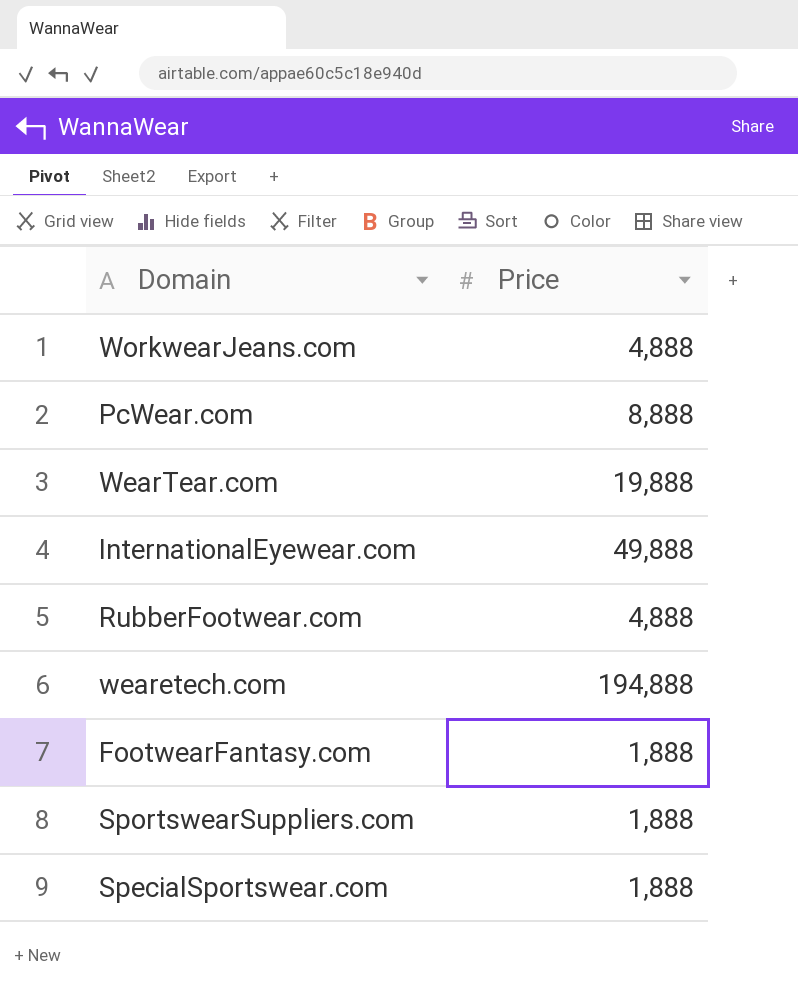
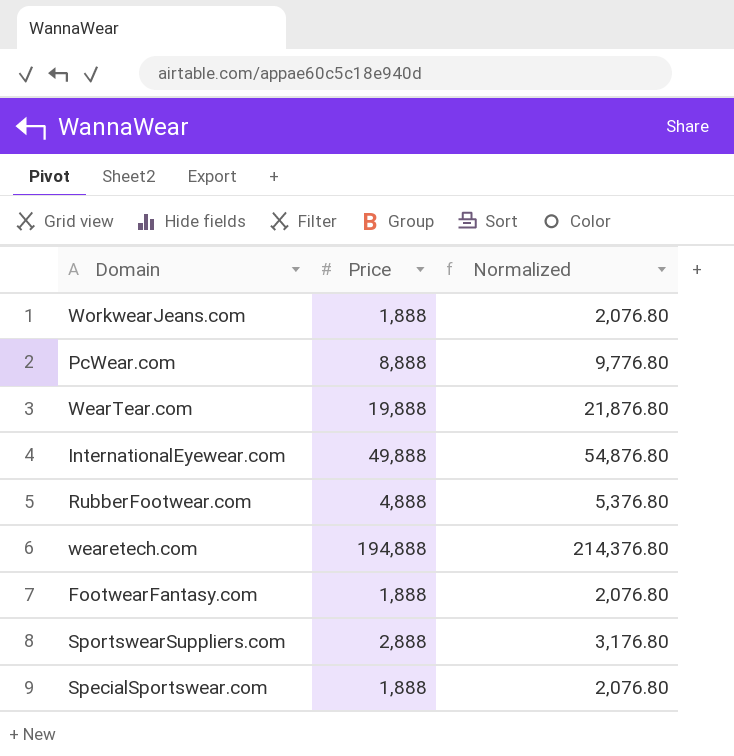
column Normalized | formula: none -> [Price] * 1.1
WorkwearJeans.com | Price: 4,888 -> 1,888
SportswearSuppliers.com | Price: 1,888 -> 2,888

